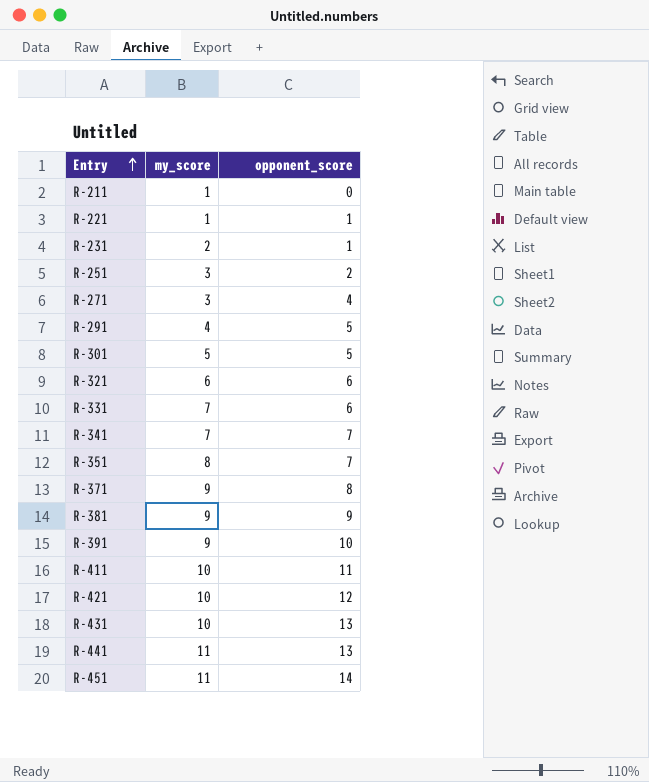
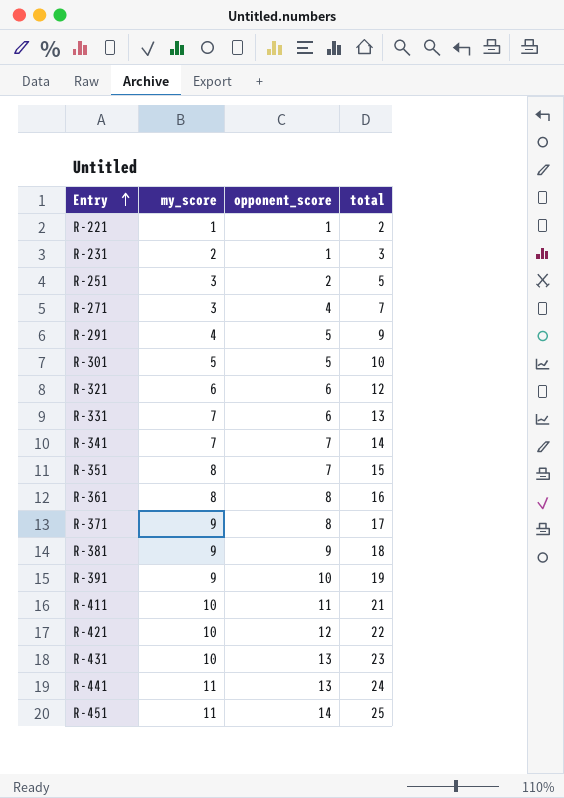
column total | formula: none -> [my_score] + [opponent_score]
row R-211: 1 | 0 -> none
row R-361: none -> 8 | 8 | 16

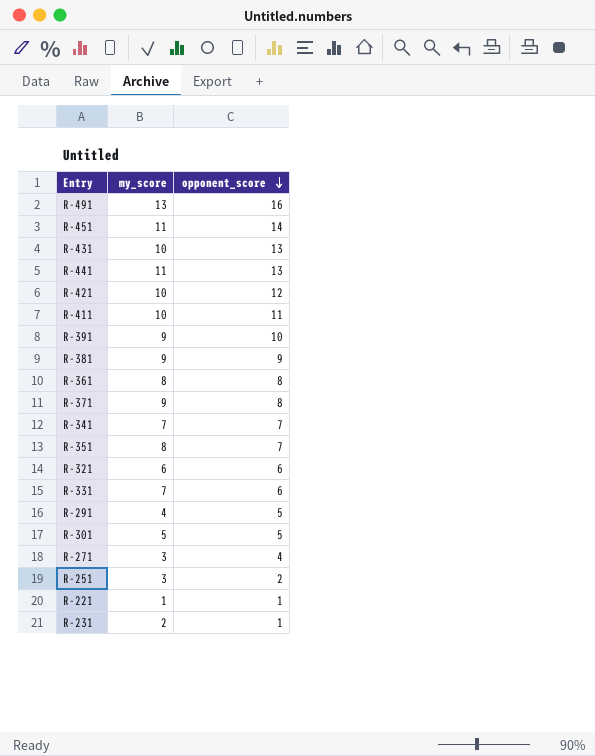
row order: Entry ascending -> opponent_score descending
column total | formula: [my_score] + [opponent_score] -> none
row R-491: none -> 13 | 16

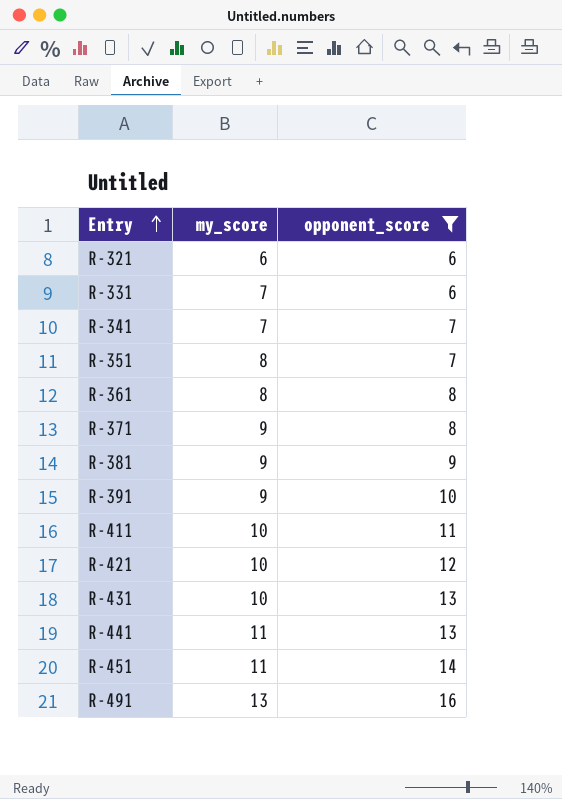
filter: none -> opponent_score >= 6
row order: opponent_score descending -> Entry ascending

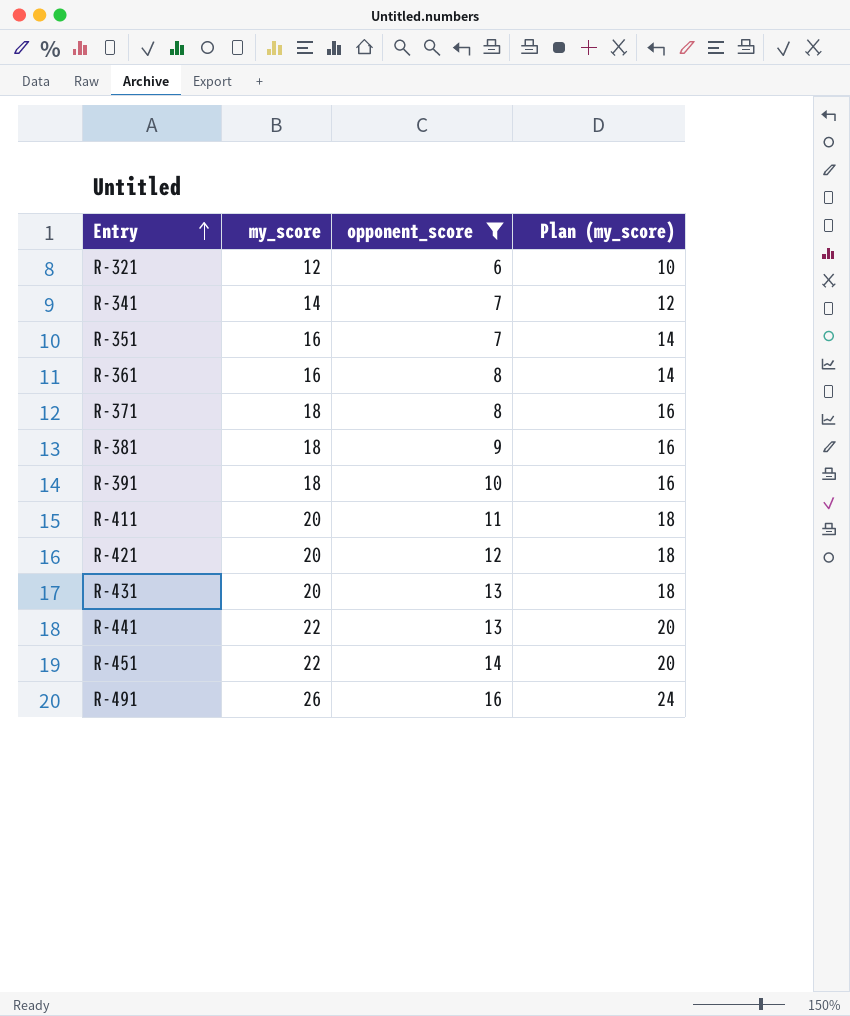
column Plan (my_score) | formula: none -> [my_score] - 2
row R-331: 7 | 6 -> none
R-321 | my_score: 6 -> 12
R-341 | my_score: 7 -> 14
R-351 | my_score: 8 -> 16
R-361 | my_score: 8 -> 16
R-371 | my_score: 9 -> 18
R-381 | my_score: 9 -> 18
R-391 | my_score: 9 -> 18
R-411 | my_score: 10 -> 20
R-421 | my_score: 10 -> 20
R-431 | my_score: 10 -> 20
R-441 | my_score: 11 -> 22
R-451 | my_score: 11 -> 22
R-491 | my_score: 13 -> 26

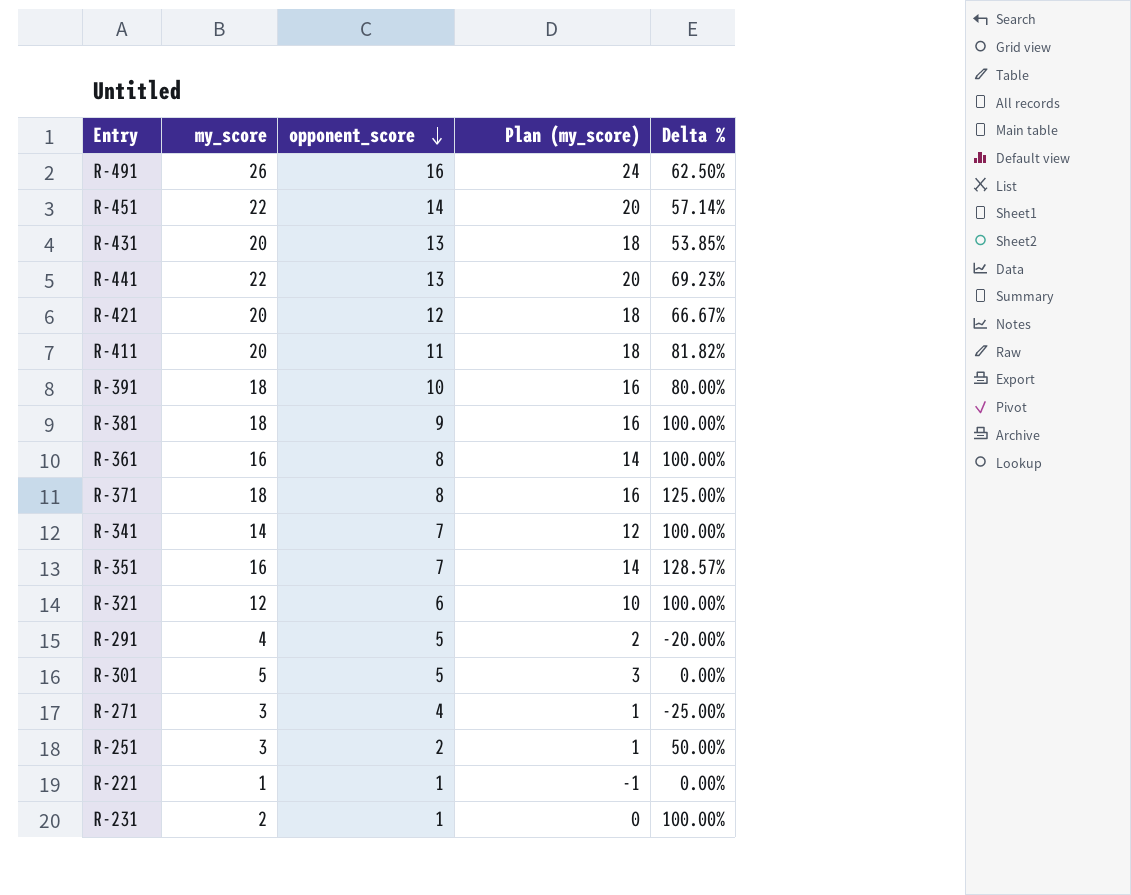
filter: opponent_score >= 6 -> none
row order: Entry ascending -> opponent_score descending
column Delta % | formula: none -> ([my_score] - [opponent_score]) / [opponent_score]

